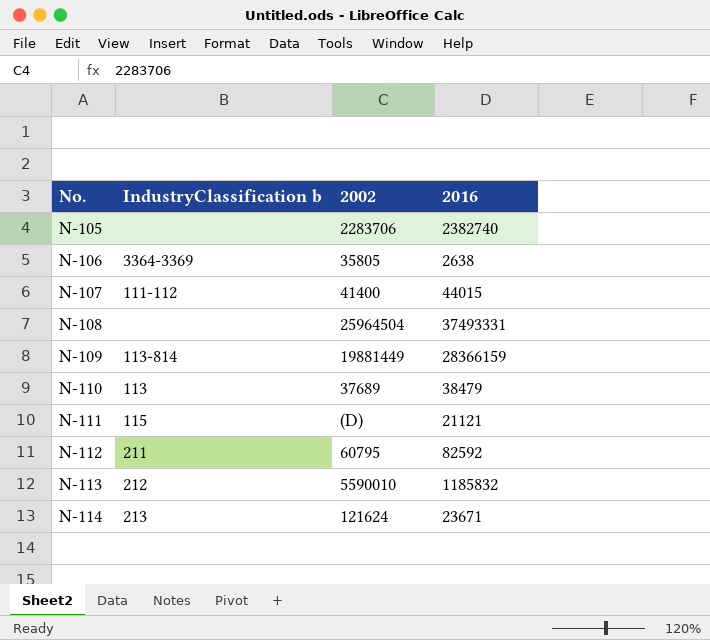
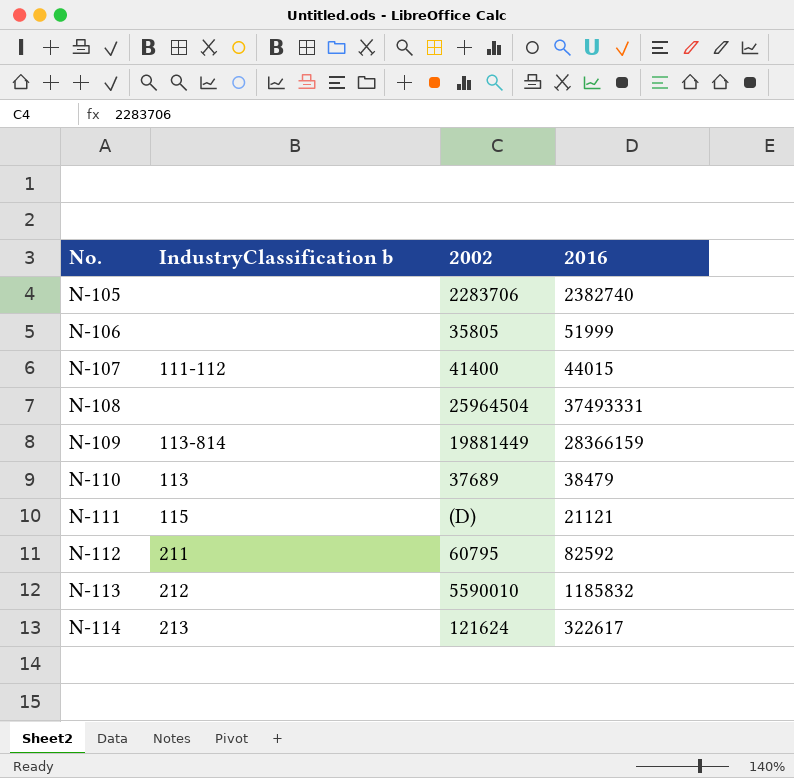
N-106 | IndustryClassification b: 3364-3369 -> none
N-106 | 2016: 2638 -> 51999
N-114 | 2016: 23671 -> 322617

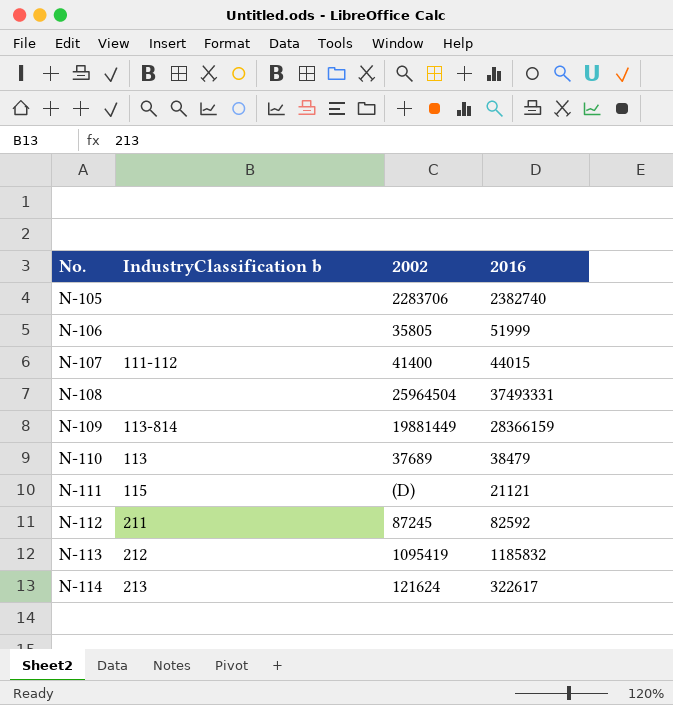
N-112 | 2002: 60795 -> 87245
N-113 | 2002: 5590010 -> 1095419

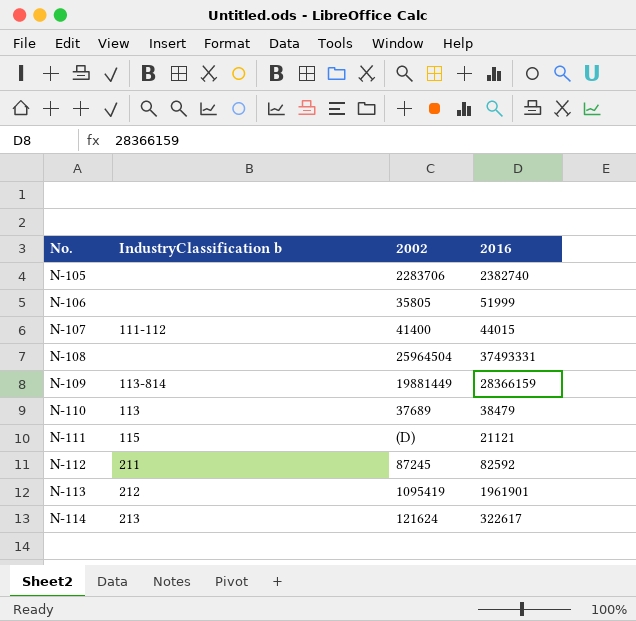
N-113 | 2016: 1185832 -> 1961901

